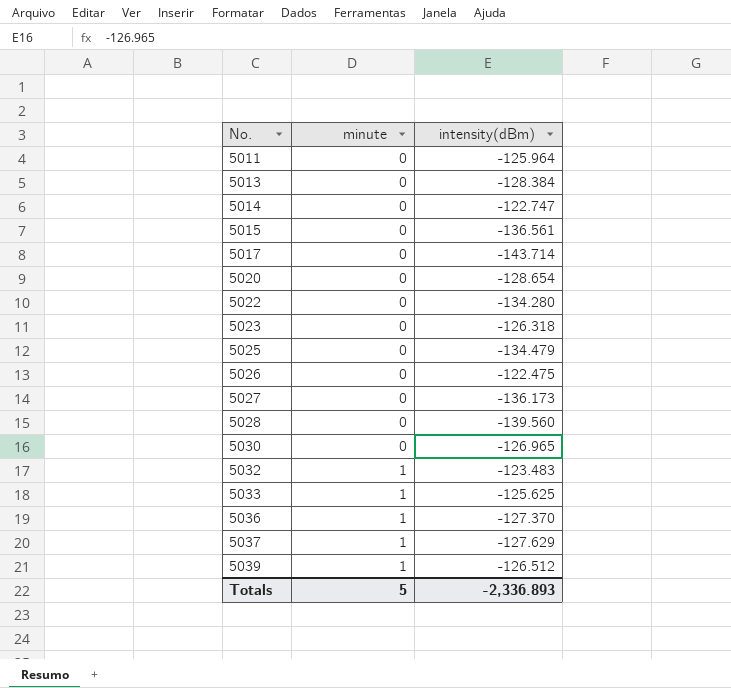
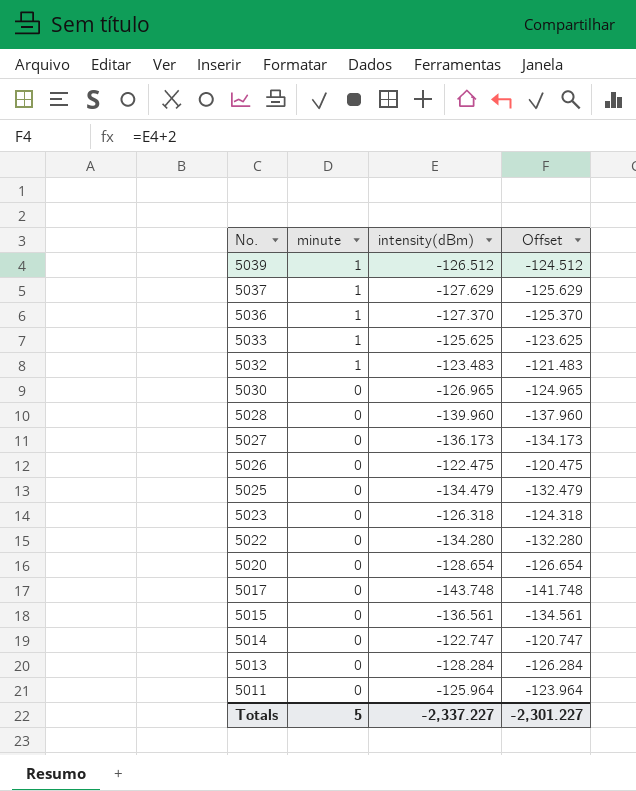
row order: No. ascending -> No. descending
column Offset | formula: none -> [intensity(dBm)] + 2
5028 | intensity(dBm): -139.560 -> -139.960
5017 | intensity(dBm): -143.714 -> -143.748
5013 | intensity(dBm): -128.384 -> -128.284
Totals | intensity(dBm): -2,336.893 -> -2,337.227

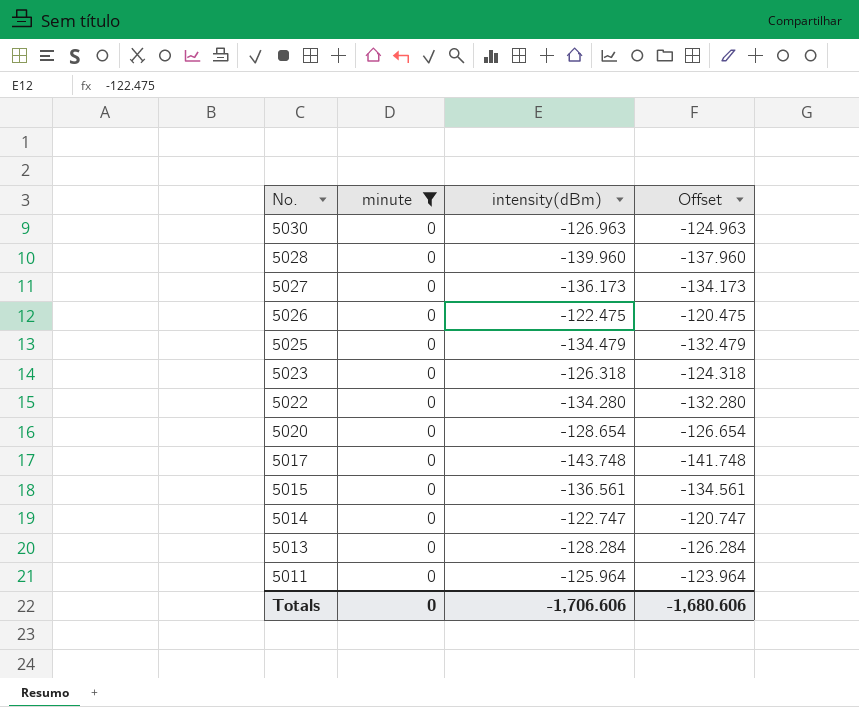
filter: none -> minute = 0
5030 | intensity(dBm): -126.965 -> -126.963
5030 | Offset: -124.965 -> -124.963
Totals | minute: 5 -> 0
Totals | intensity(dBm): -2,337.227 -> -1,706.606
Totals | Offset: -2,301.227 -> -1,680.606

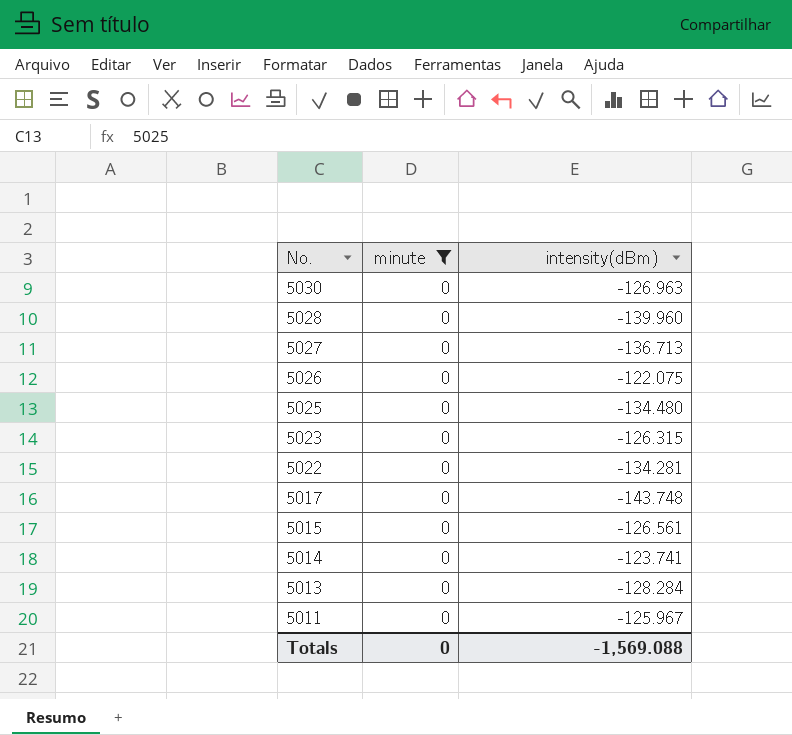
column Offset | formula: [intensity(dBm)] + 2 -> none
row 5020: 0 | -128.654 | -126.654 -> none
5027 | intensity(dBm): -136.173 -> -136.713
5026 | intensity(dBm): -122.475 -> -122.075
5025 | intensity(dBm): -134.479 -> -134.480
5023 | intensity(dBm): -126.318 -> -126.315
5022 | intensity(dBm): -134.280 -> -134.281
5015 | intensity(dBm): -136.561 -> -126.561
5014 | intensity(dBm): -122.747 -> -123.741
5011 | intensity(dBm): -125.964 -> -125.967
Totals | intensity(dBm): -1,706.606 -> -1,569.088

